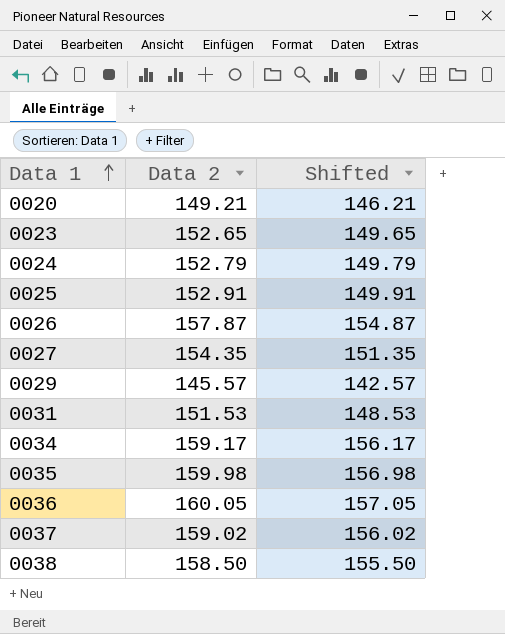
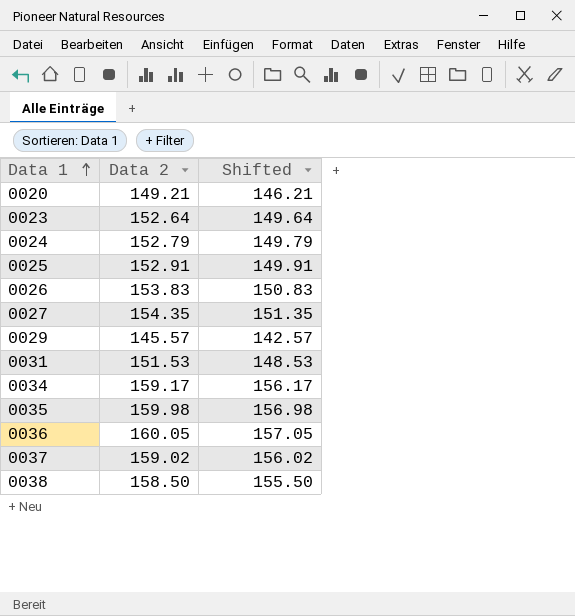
0023 | Data 2: 152.65 -> 152.64
0023 | Shifted: 149.65 -> 149.64
0026 | Data 2: 157.87 -> 153.83
0026 | Shifted: 154.87 -> 150.83

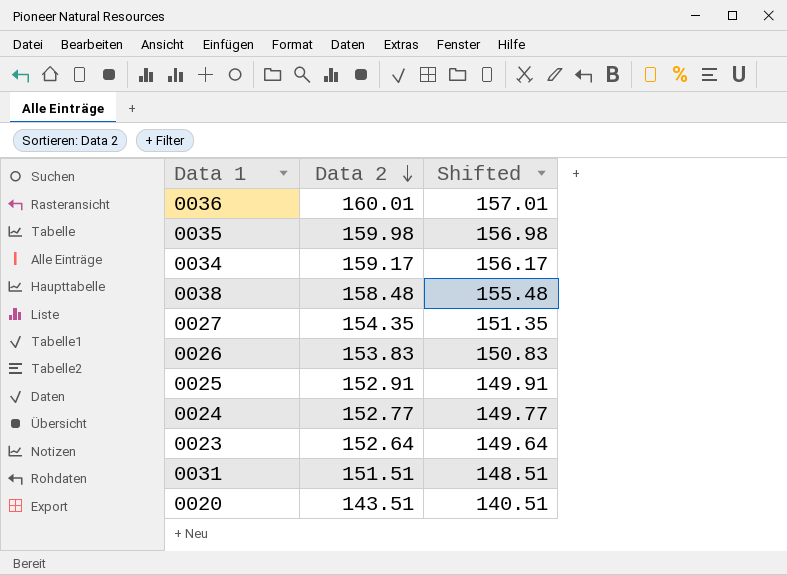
row order: Data 1 ascending -> Data 2 descending
row 0029: 145.57 | 142.57 -> none
row 0037: 159.02 | 156.02 -> none
0036 | Data 2: 160.05 -> 160.01
0036 | Shifted: 157.05 -> 157.01
0038 | Data 2: 158.50 -> 158.48
0038 | Shifted: 155.50 -> 155.48
0024 | Data 2: 152.79 -> 152.77
0024 | Shifted: 149.79 -> 149.77
0031 | Data 2: 151.53 -> 151.51
0031 | Shifted: 148.53 -> 148.51
0020 | Data 2: 149.21 -> 143.51
0020 | Shifted: 146.21 -> 140.51

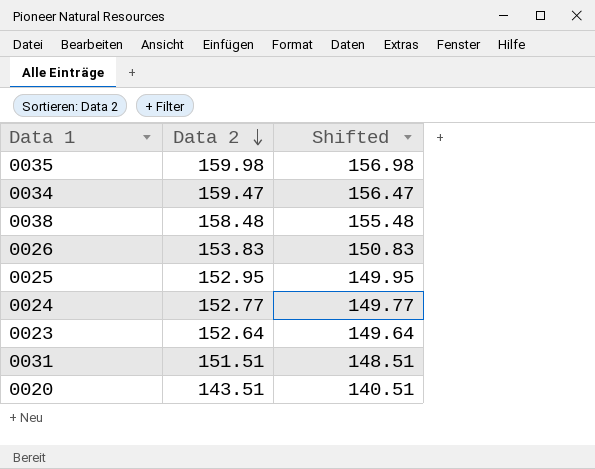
row 0036: 160.01 | 157.01 -> none
row 0027: 154.35 | 151.35 -> none
0034 | Data 2: 159.17 -> 159.47
0034 | Shifted: 156.17 -> 156.47
0025 | Data 2: 152.91 -> 152.95
0025 | Shifted: 149.91 -> 149.95

